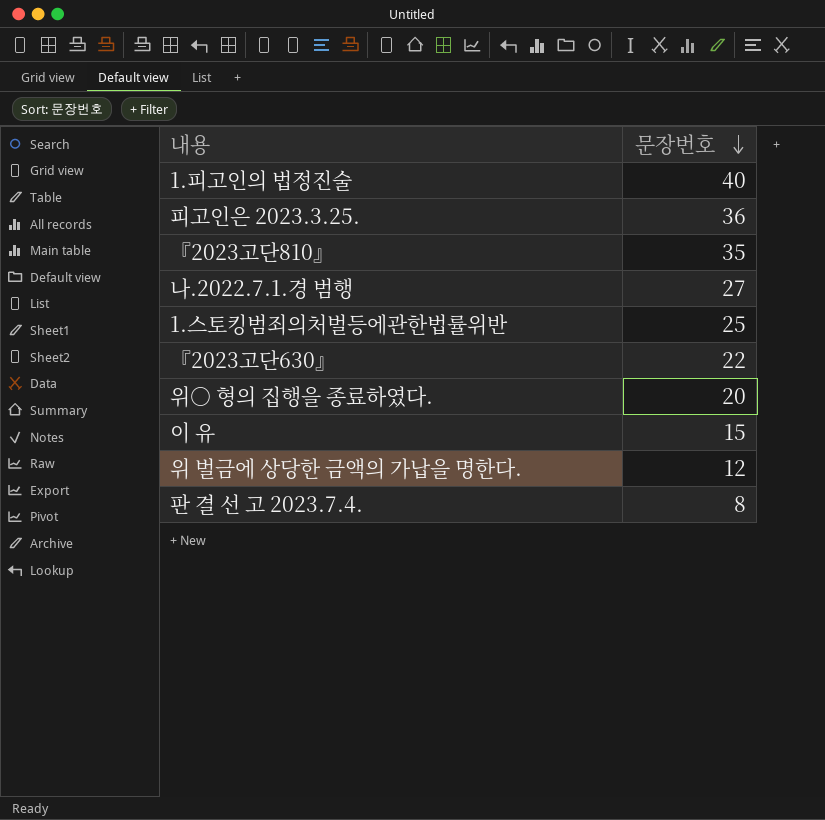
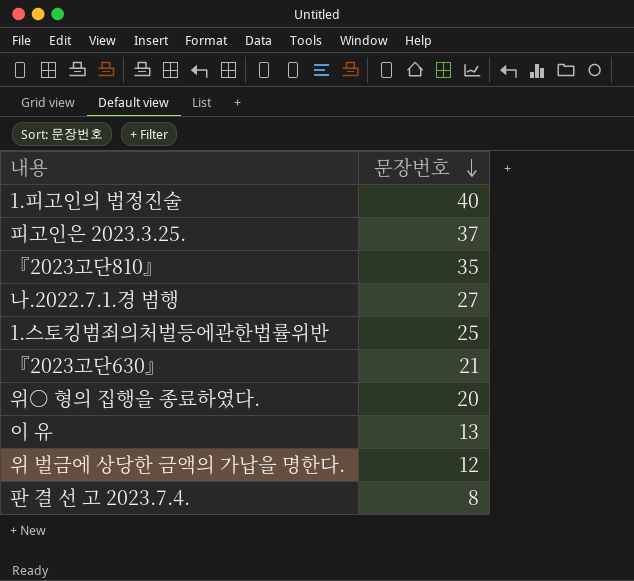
피고인은 2023.3.25. | 문장번호: 36 -> 37
『2023고단630』 | 문장번호: 22 -> 21
이 유 | 문장번호: 15 -> 13

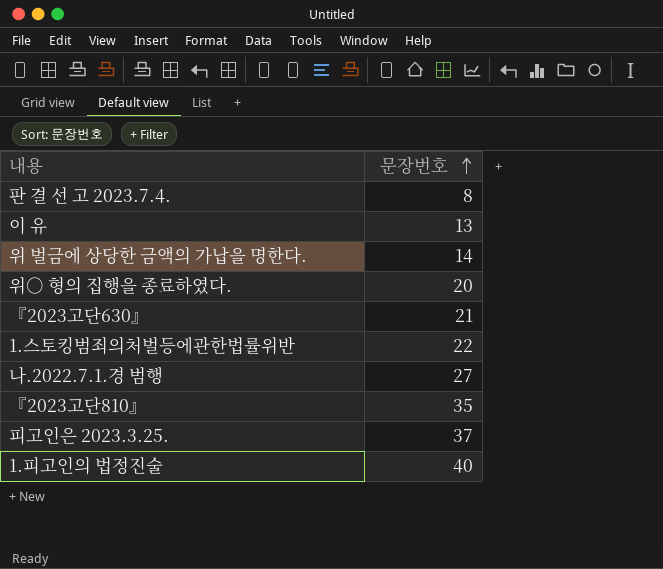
row order: 문장번호 descending -> 문장번호 ascending
위 벌금에 상당한 금액의 가납을 명한다. | 문장번호: 12 -> 14
1.스토킹범죄의처벌등에관한법률위반 | 문장번호: 25 -> 22

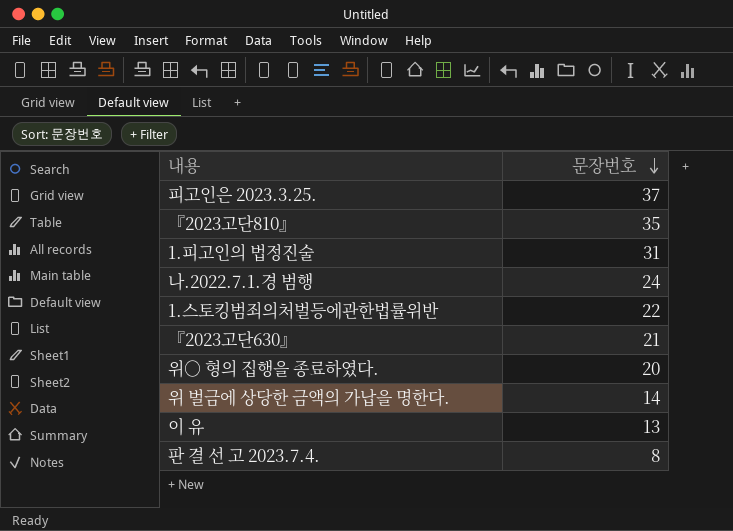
row order: 문장번호 ascending -> 문장번호 descending
1.피고인의 법정진술 | 문장번호: 40 -> 31
나.2022.7.1.경 범행 | 문장번호: 27 -> 24

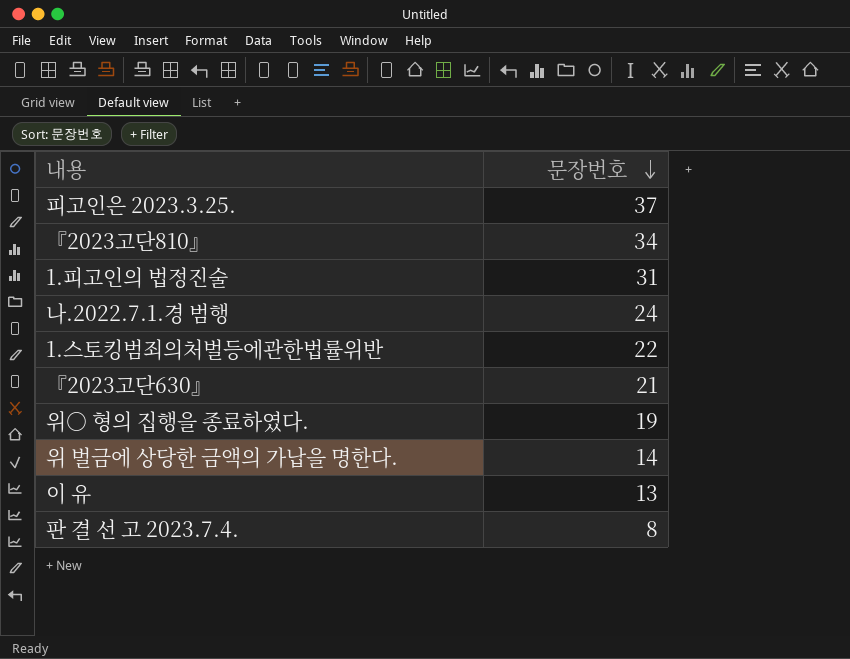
『2023고단810』 | 문장번호: 35 -> 34
위○ 형의 집행을 종료하였다. | 문장번호: 20 -> 19

